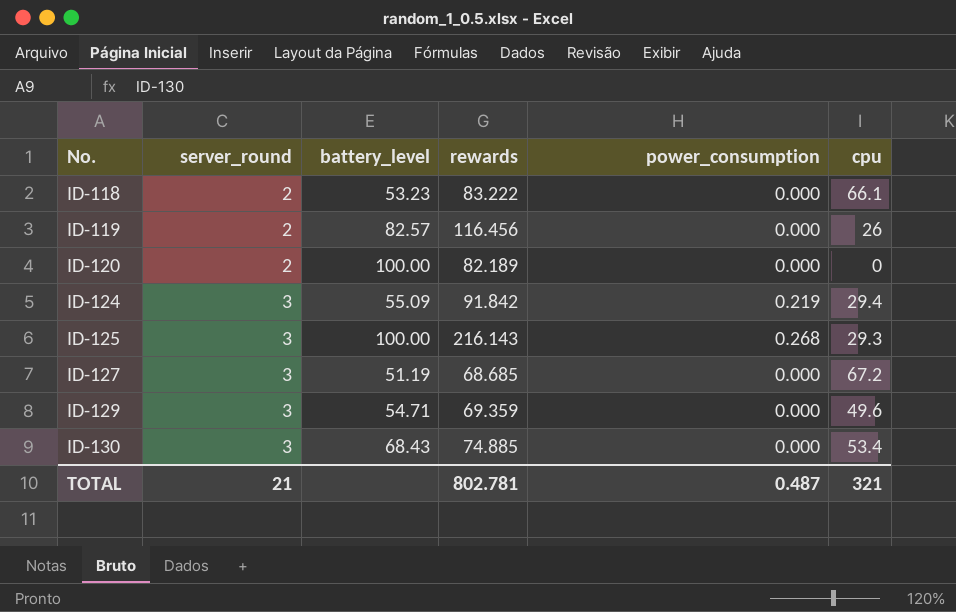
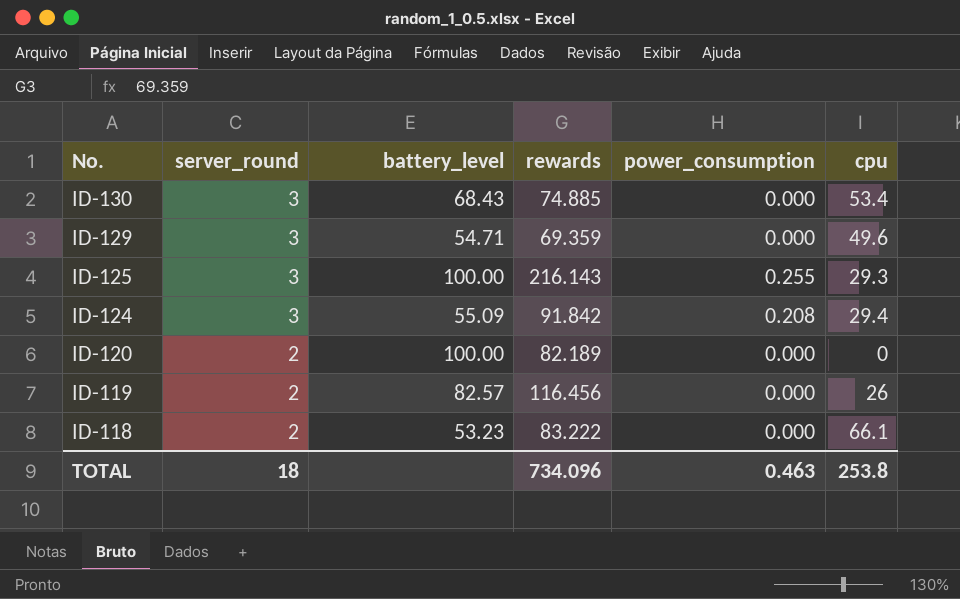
row order: No. ascending -> No. descending
row ID-127: 3 | 51.19 | 68.685 | 0.000 | 67.2 -> none
ID-125 | power_consumption: 0.268 -> 0.255
ID-124 | power_consumption: 0.219 -> 0.208
TOTAL | server_round: 21 -> 18
TOTAL | rewards: 802.781 -> 734.096
TOTAL | power_consumption: 0.487 -> 0.463
TOTAL | cpu: 321 -> 253.8

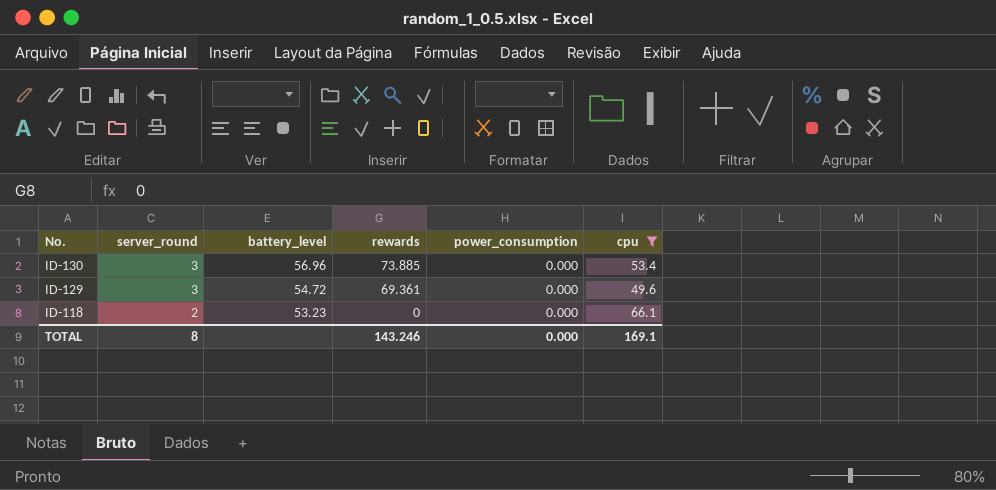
filter: none -> cpu >= 49.6
ID-130 | battery_level: 68.43 -> 56.96
ID-130 | rewards: 74.885 -> 73.885
ID-129 | battery_level: 54.71 -> 54.72
ID-129 | rewards: 69.359 -> 69.361
ID-118 | rewards: 83.222 -> 0
TOTAL | server_round: 18 -> 8
TOTAL | rewards: 734.096 -> 143.246
TOTAL | power_consumption: 0.463 -> 0.000
TOTAL | cpu: 253.8 -> 169.1

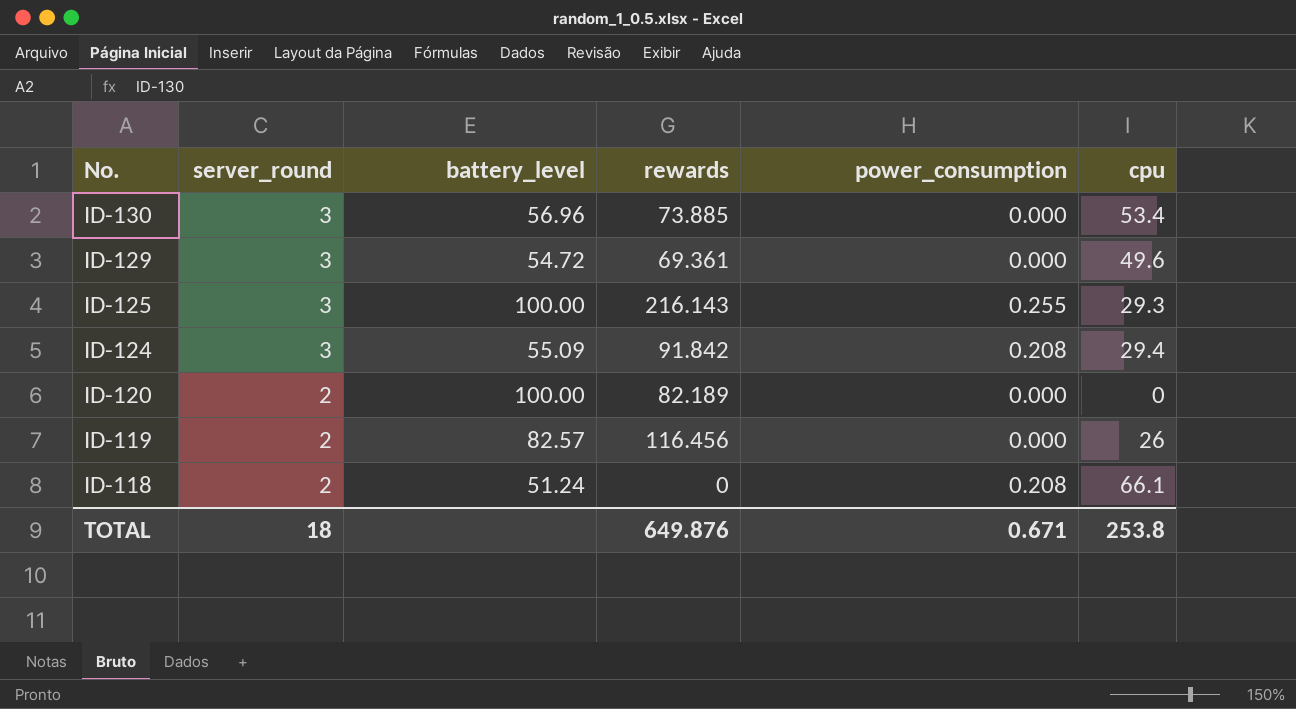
filter: cpu >= 49.6 -> none
ID-118 | battery_level: 53.23 -> 51.24
ID-118 | power_consumption: 0.000 -> 0.208
TOTAL | server_round: 8 -> 18
TOTAL | rewards: 143.246 -> 649.876
TOTAL | power_consumption: 0.000 -> 0.671
TOTAL | cpu: 169.1 -> 253.8

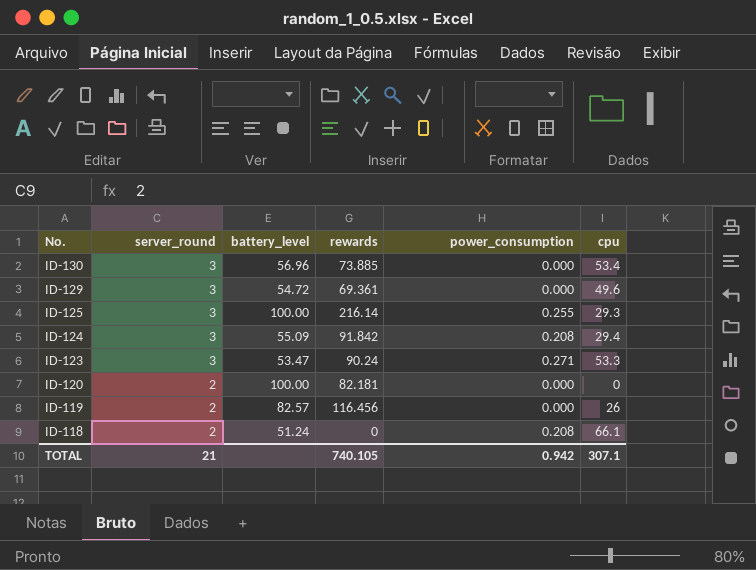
ID-125 | rewards: 216.143 -> 216.14
row ID-123: none -> 3 | 53.47 | 90.24 | 0.271 | 53.3
ID-120 | rewards: 82.189 -> 82.181
TOTAL | server_round: 18 -> 21
TOTAL | rewards: 649.876 -> 740.105
TOTAL | power_consumption: 0.671 -> 0.942
TOTAL | cpu: 253.8 -> 307.1

